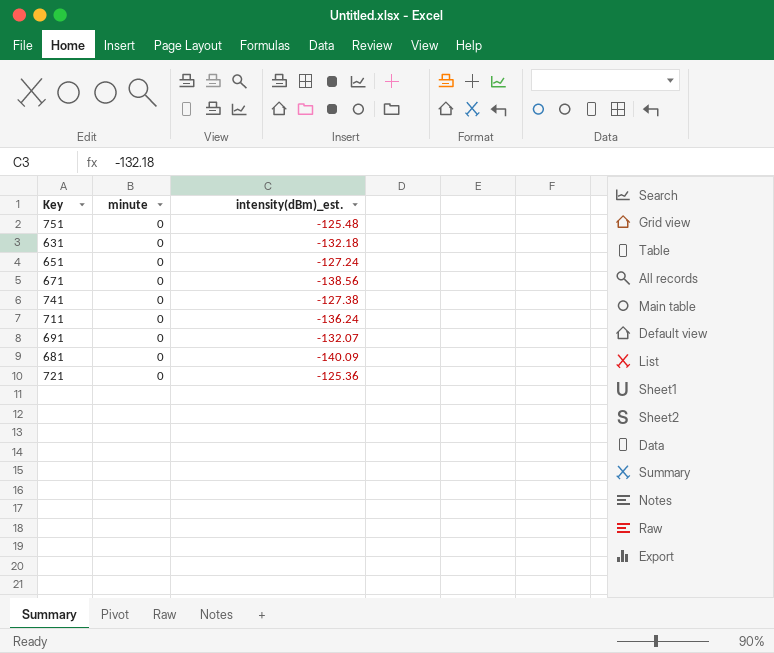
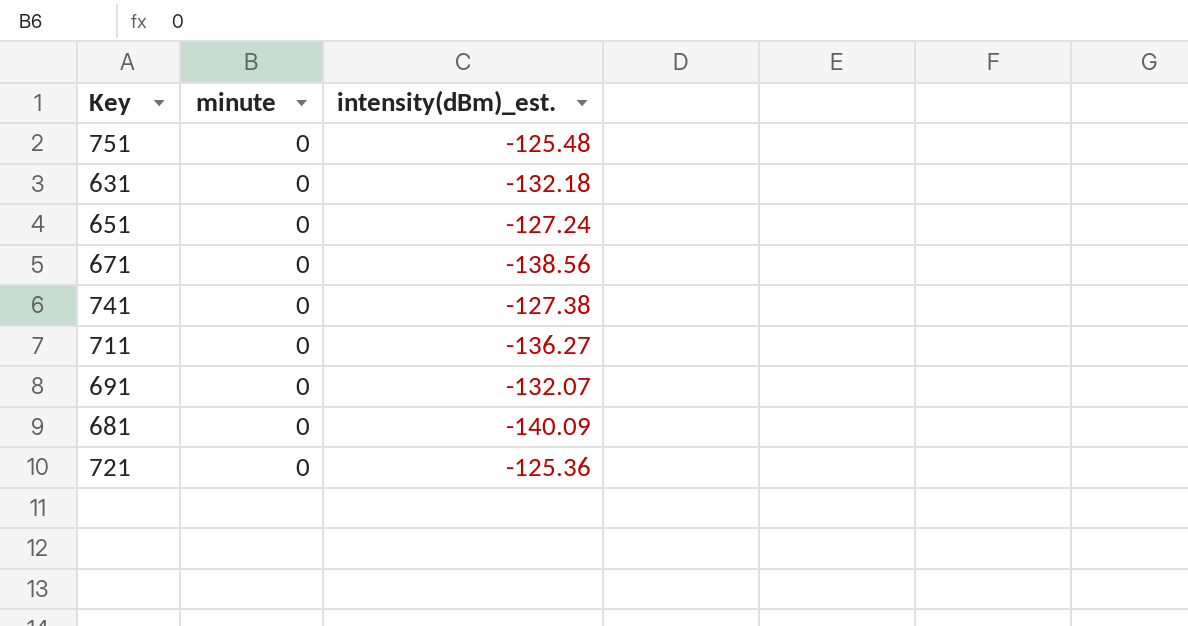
711 | intensity(dBm)_est.: -136.24 -> -136.27

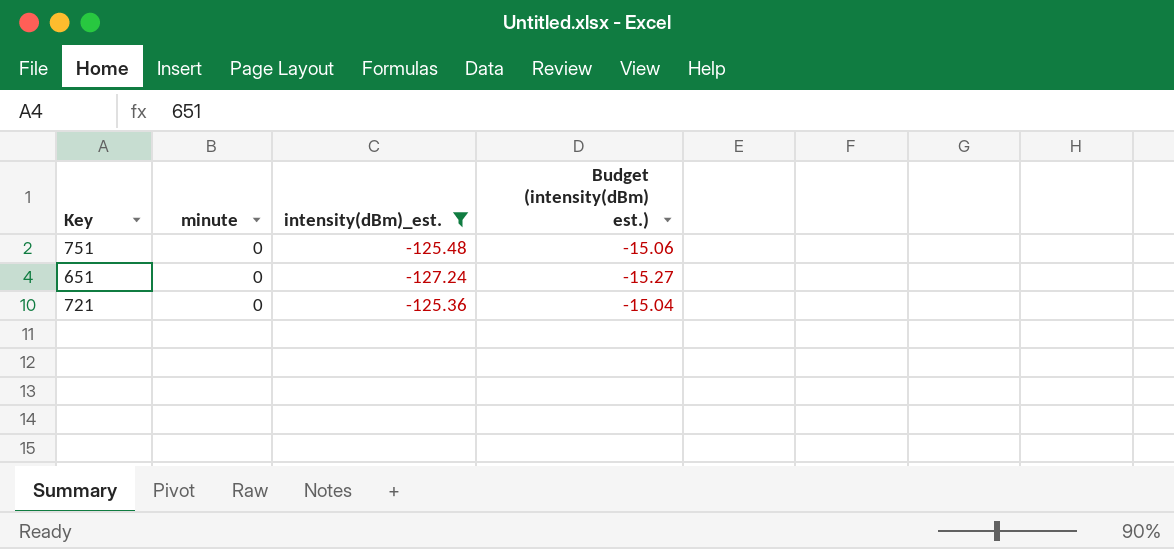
filter: none -> intensity(dBm)_est. >= -127.24
column Budget (intensity(dBm) est.) | formula: none -> [intensity(dBm)_est.] * 0.12

